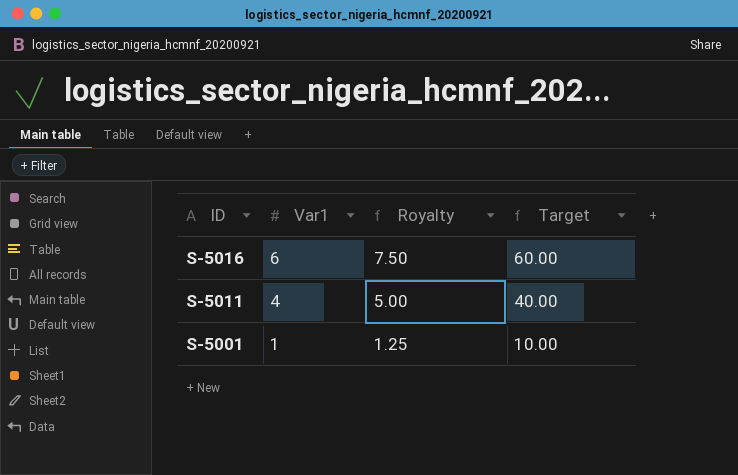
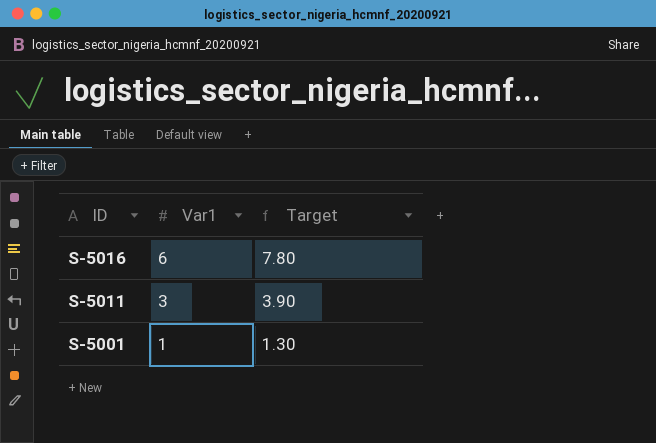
column Royalty | formula: [Var1] * 1.25 -> none
column Target | formula: [Var1] * 10 -> [Var1] * 1.3
S-5011 | Var1: 4 -> 3

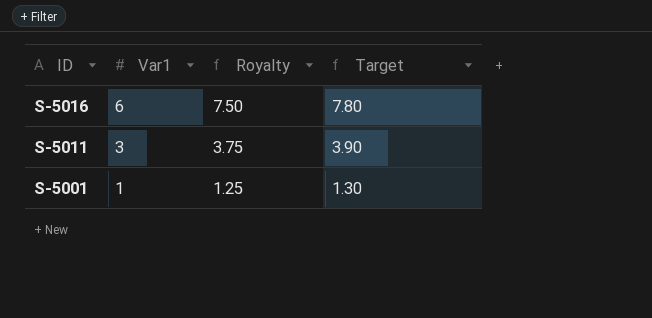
column Royalty | formula: none -> [Var1] * 1.25

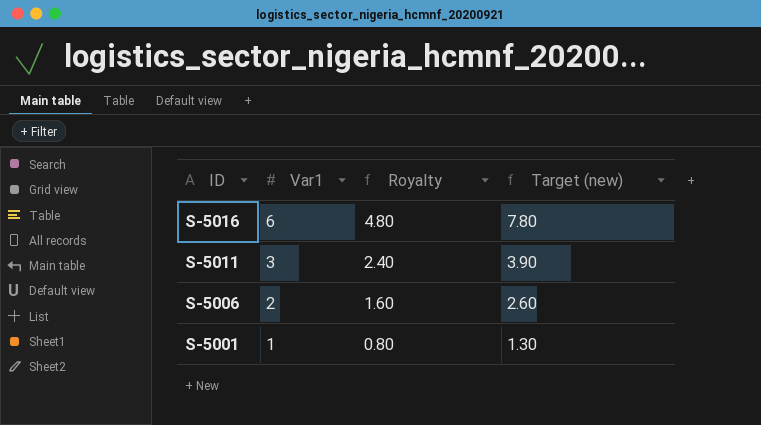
column Royalty | formula: [Var1] * 1.25 -> [Var1] * 0.8
column name: Target -> Target (new)
row S-5006: none -> 2 | 1.60 | 2.60

